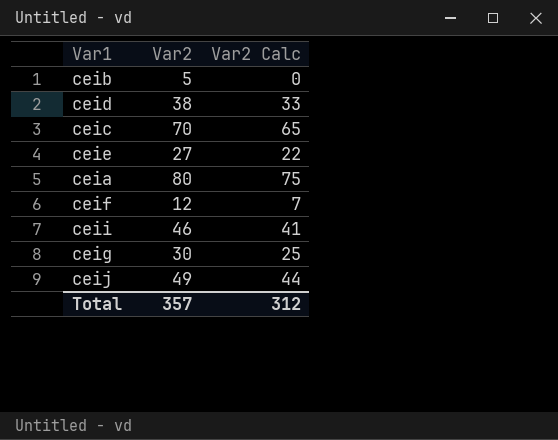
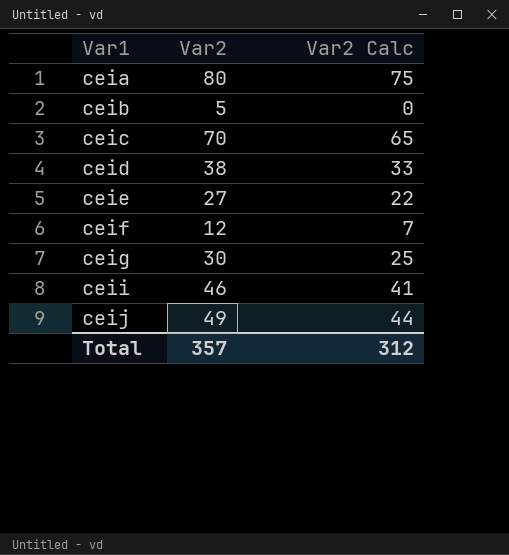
row order: none -> Var1 ascending

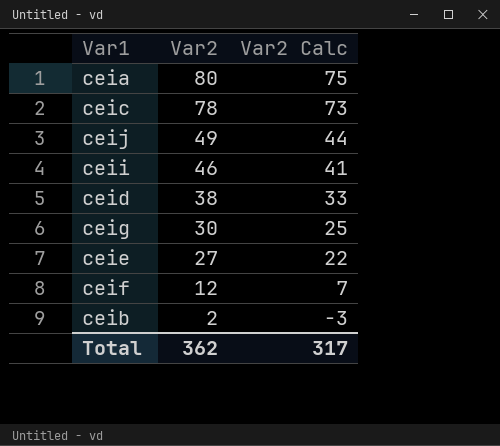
row order: Var1 ascending -> Var2 descending
ceic | Var2: 70 -> 78
ceic | Var2 Calc: 65 -> 73
ceib | Var2: 5 -> 2
ceib | Var2 Calc: 0 -> -3
Total | Var2: 357 -> 362
Total | Var2 Calc: 312 -> 317

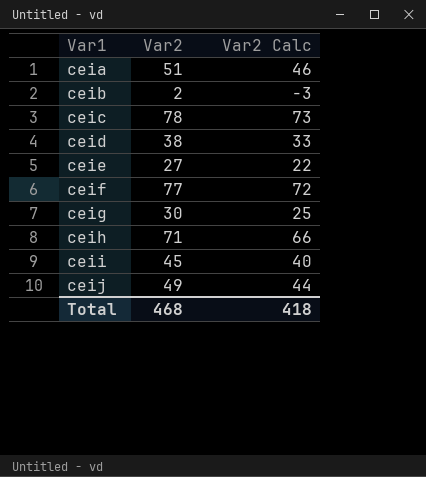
row order: Var2 descending -> Var1 ascending
ceia | Var2: 80 -> 51
ceia | Var2 Calc: 75 -> 46
ceif | Var2: 12 -> 77
ceif | Var2 Calc: 7 -> 72
row ceih: none -> 71 | 66
ceii | Var2: 46 -> 45
ceii | Var2 Calc: 41 -> 40
Total | Var2: 362 -> 468
Total | Var2 Calc: 317 -> 418

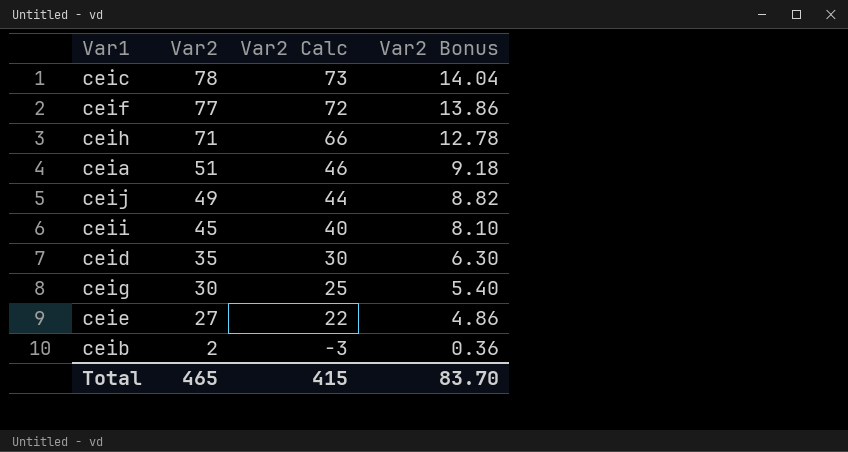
row order: Var1 ascending -> Var2 descending
column Var2 Bonus | formula: none -> [Var2] * 0.18
ceid | Var2: 38 -> 35
ceid | Var2 Calc: 33 -> 30
Total | Var2: 468 -> 465
Total | Var2 Calc: 418 -> 415

